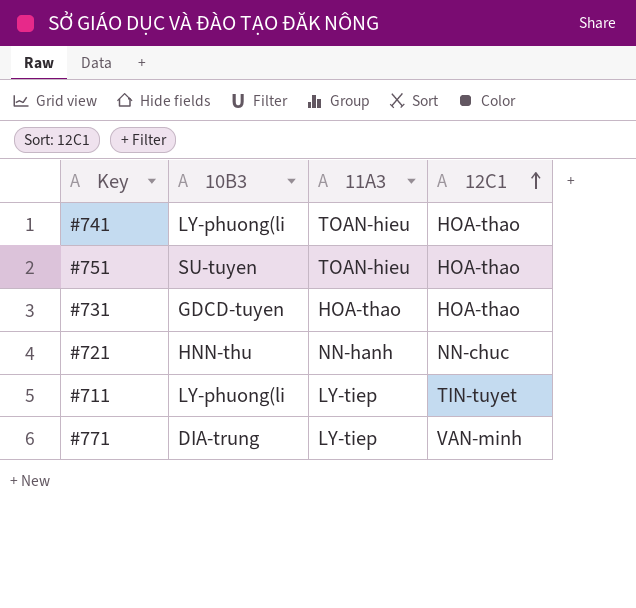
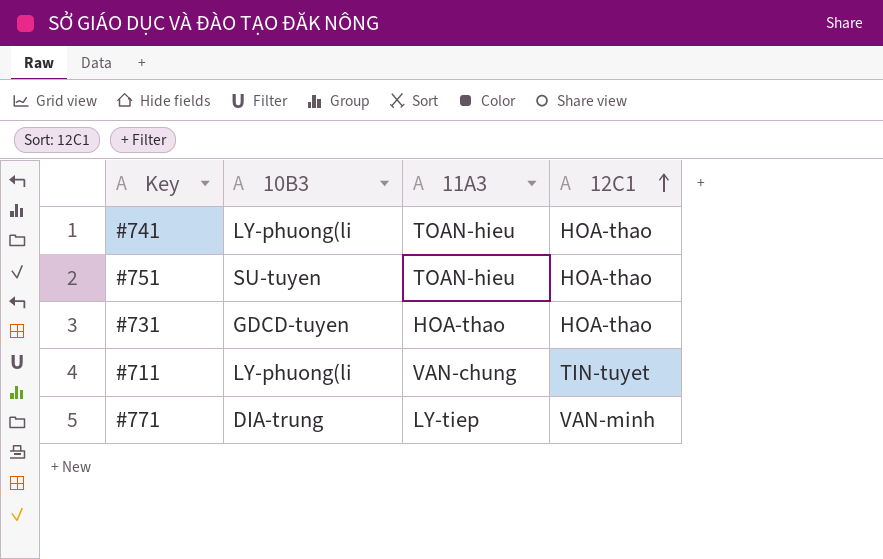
row #721: HNN-thu | NN-hanh | NN-chuc -> none
#711 | 11A3: LY-tiep -> VAN-chung

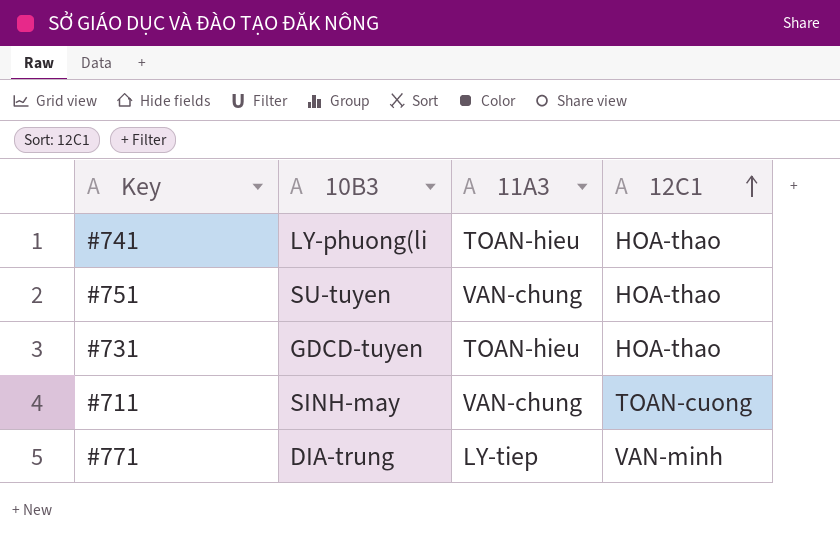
#751 | 11A3: TOAN-hieu -> VAN-chung
#731 | 11A3: HOA-thao -> TOAN-hieu
#711 | 10B3: LY-phuong(li -> SINH-may
#711 | 12C1: TIN-tuyet -> TOAN-cuong

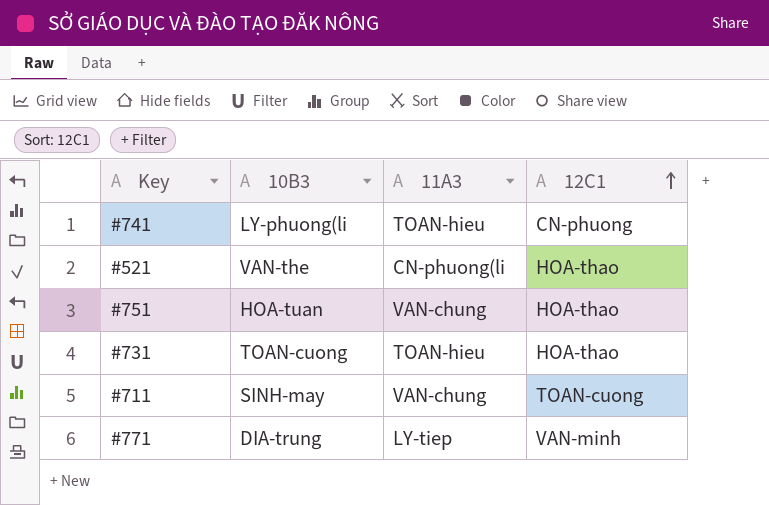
#741 | 12C1: HOA-thao -> CN-phuong
row #521: none -> VAN-the | CN-phuong(li | HOA-thao
#751 | 10B3: SU-tuyen -> HOA-tuan
#731 | 10B3: GDCD-tuyen -> TOAN-cuong

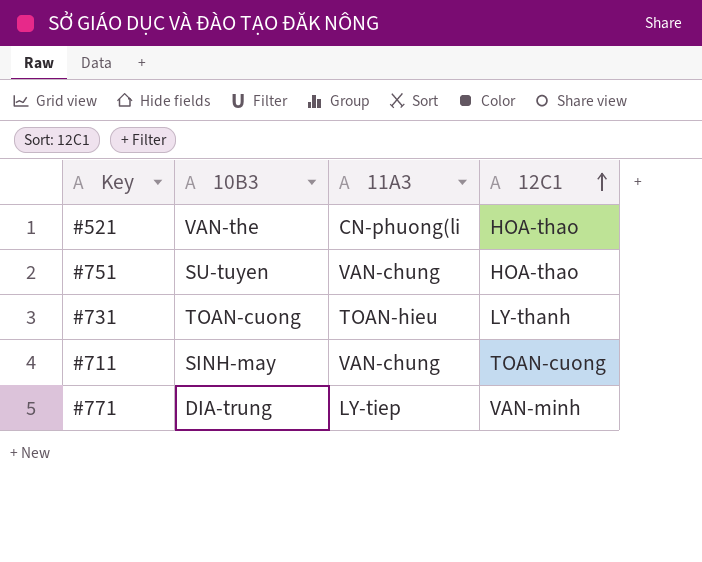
row #741: LY-phuong(li | TOAN-hieu | CN-phuong -> none
#751 | 10B3: HOA-tuan -> SU-tuyen
#731 | 12C1: HOA-thao -> LY-thanh

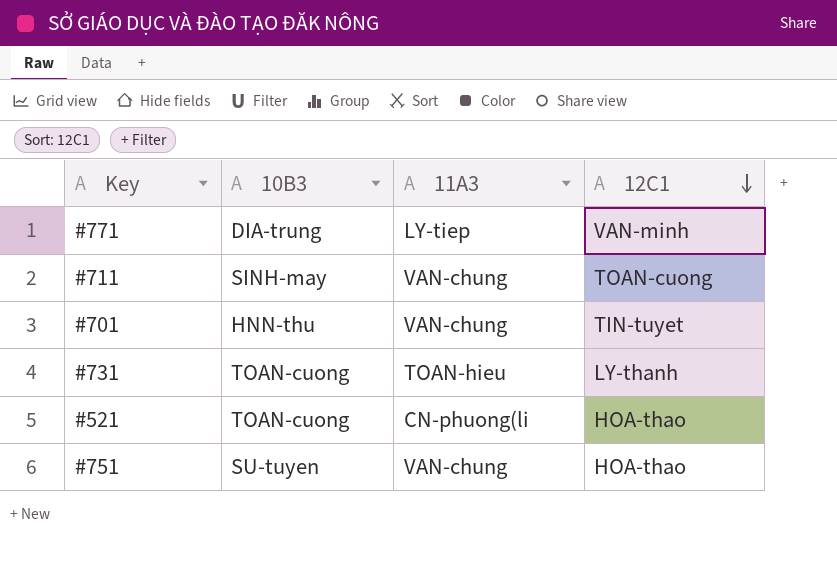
row order: 12C1 ascending -> 12C1 descending
row #701: none -> HNN-thu | VAN-chung | TIN-tuyet
#521 | 10B3: VAN-the -> TOAN-cuong

